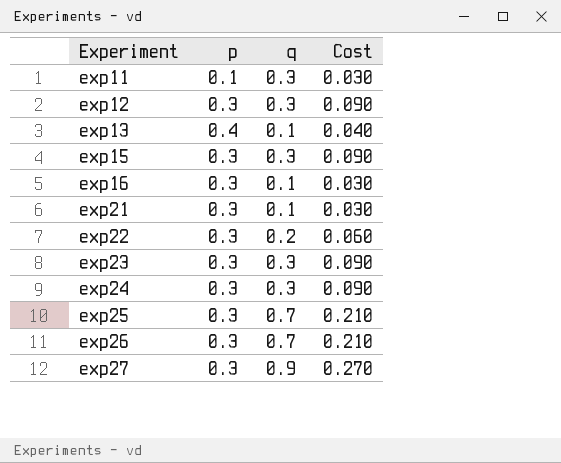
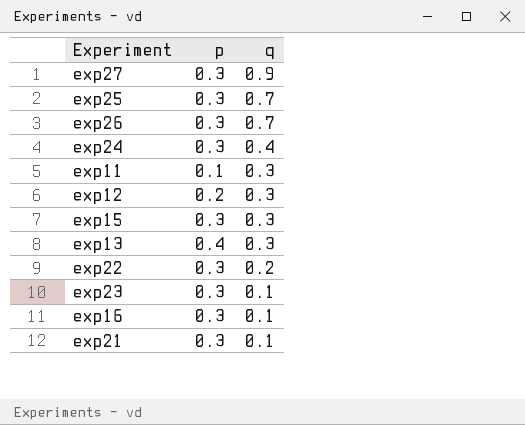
row order: Experiment ascending -> q descending
column Cost | formula: [p] * [q] -> none
exp24 | q: 0.3 -> 0.4
exp12 | p: 0.3 -> 0.2
exp13 | q: 0.1 -> 0.3
exp23 | q: 0.3 -> 0.1

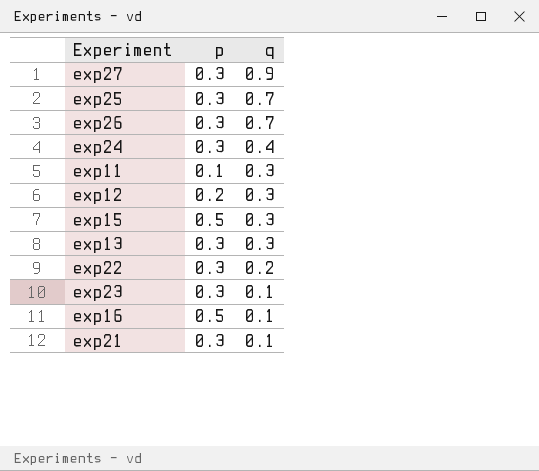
exp15 | p: 0.3 -> 0.5
exp13 | p: 0.4 -> 0.3
exp16 | p: 0.3 -> 0.5

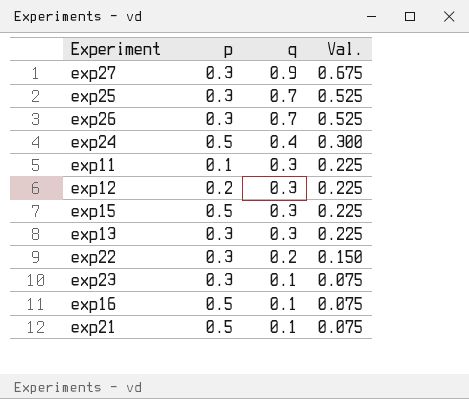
column Val. | formula: none -> [q] * 0.75
exp24 | p: 0.3 -> 0.5
exp21 | p: 0.3 -> 0.5

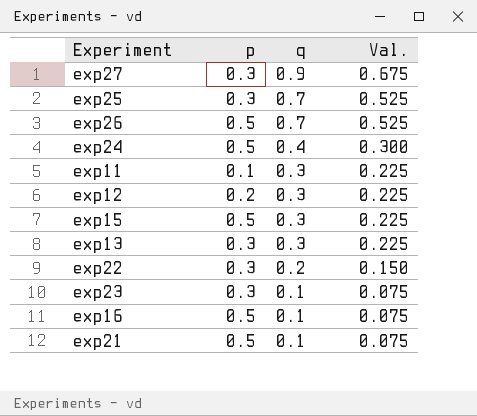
exp26 | p: 0.3 -> 0.5

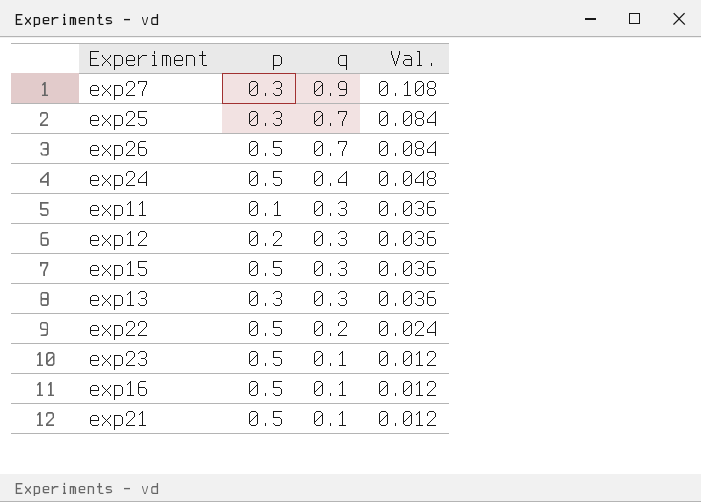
column Val. | formula: [q] * 0.75 -> [q] * 0.12
exp22 | p: 0.3 -> 0.5
exp23 | p: 0.3 -> 0.5

